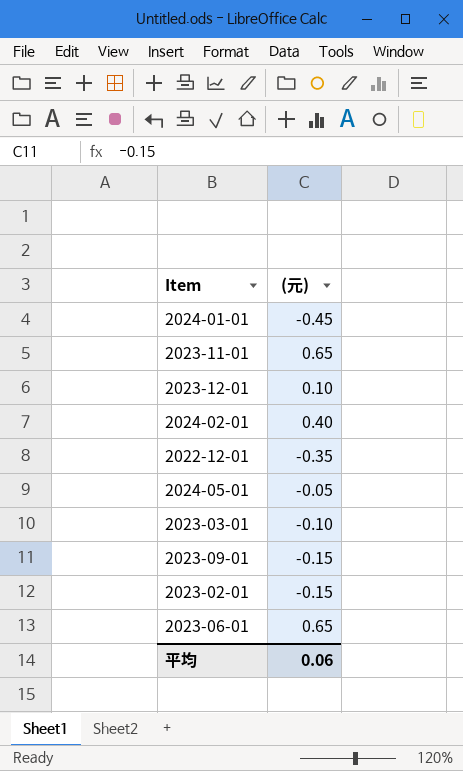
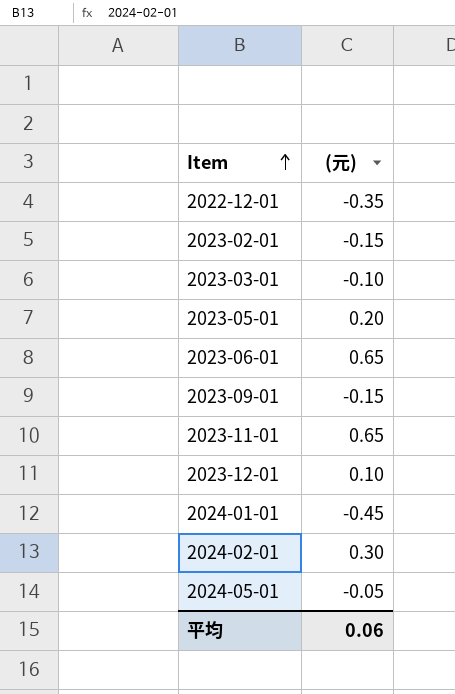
row order: none -> Item ascending
row 2023-05-01: none -> 0.20
2024-02-01 | (元): 0.40 -> 0.30

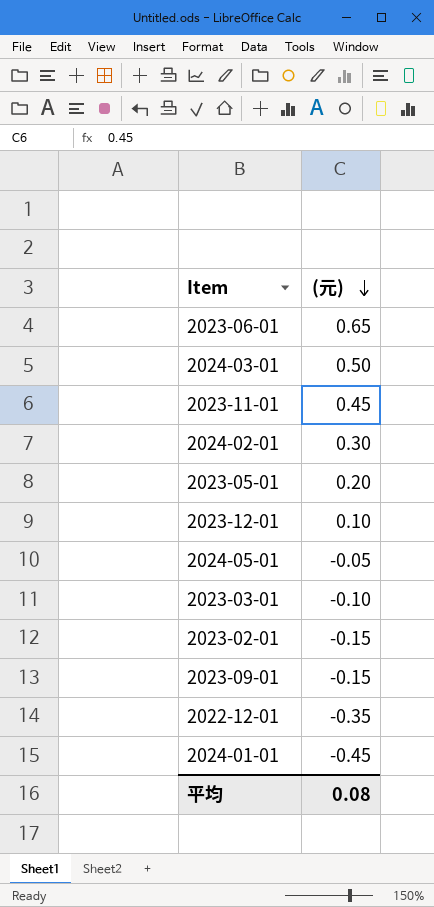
row order: Item ascending -> (元) descending
row 2024-03-01: none -> 0.50
2023-11-01 | (元): 0.65 -> 0.45
平均 | (元): 0.06 -> 0.08

